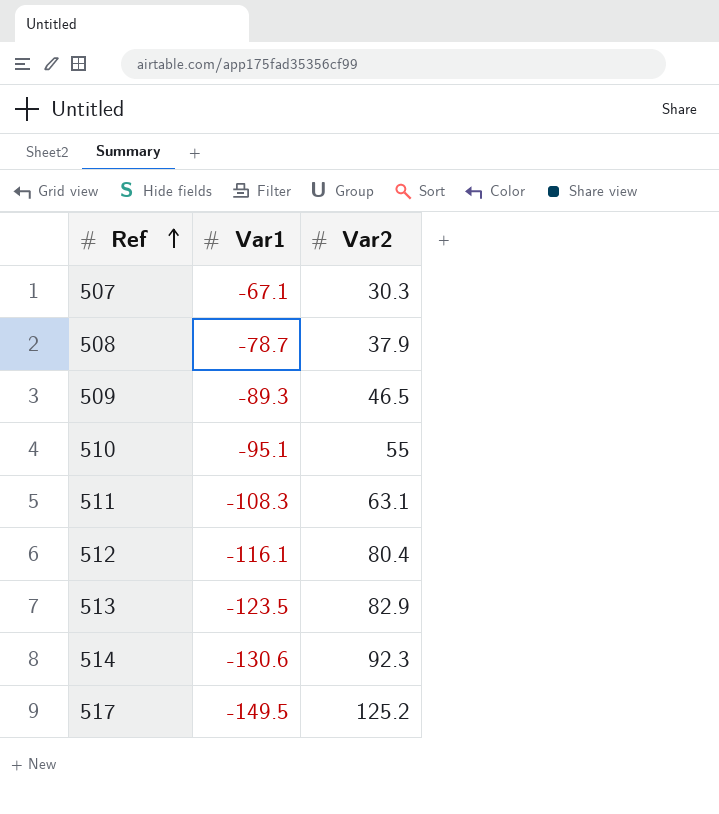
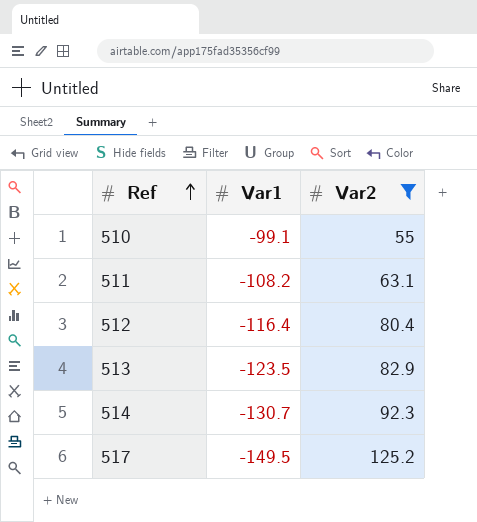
filter: none -> Var2 >= 55
510 | Var1: -95.1 -> -99.1
511 | Var1: -108.3 -> -108.2
512 | Var1: -116.1 -> -116.4
514 | Var1: -130.6 -> -130.7

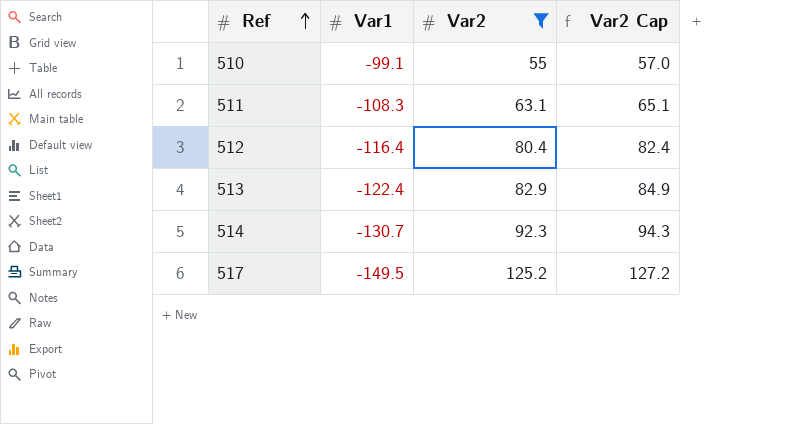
column Var2 Cap | formula: none -> [Var2] + 2
511 | Var1: -108.2 -> -108.3
513 | Var1: -123.5 -> -122.4

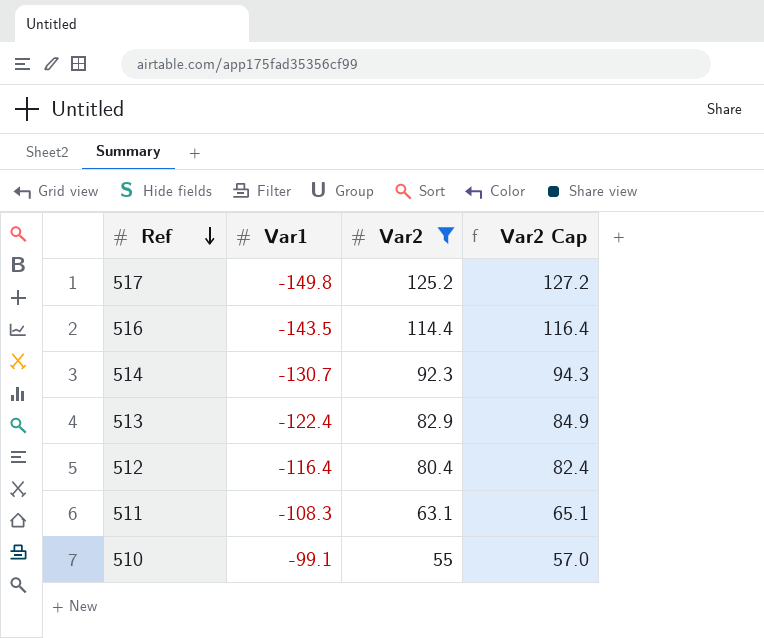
row order: Ref ascending -> Ref descending
517 | Var1: -149.5 -> -149.8
row 516: none -> -143.5 | 114.4 | 116.4

